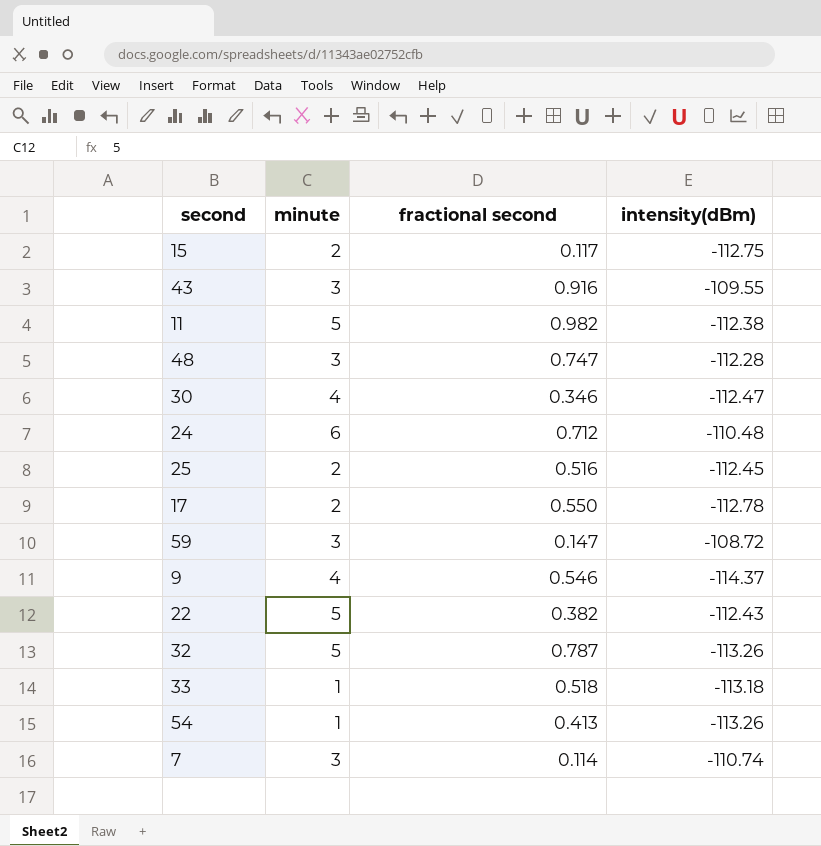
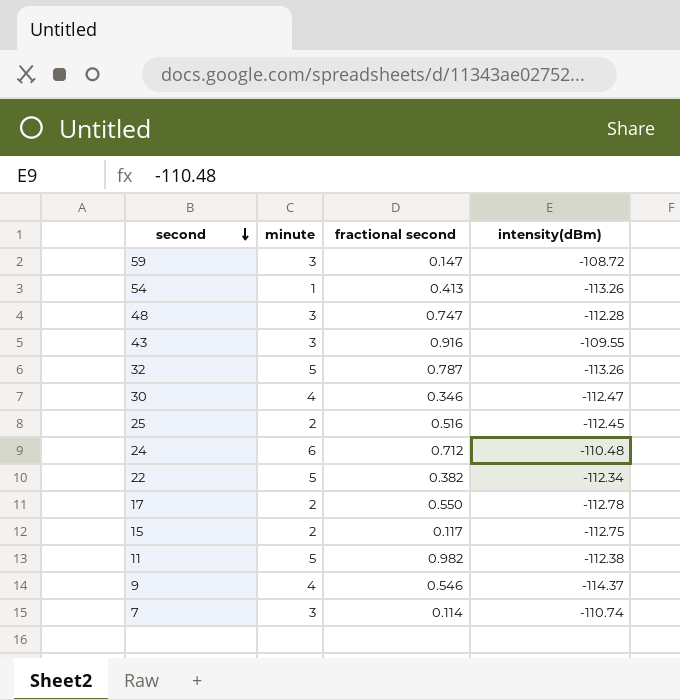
row order: none -> second descending
row 33: 1 | 0.518 | -113.18 -> none
22 | intensity(dBm): -112.43 -> -112.34

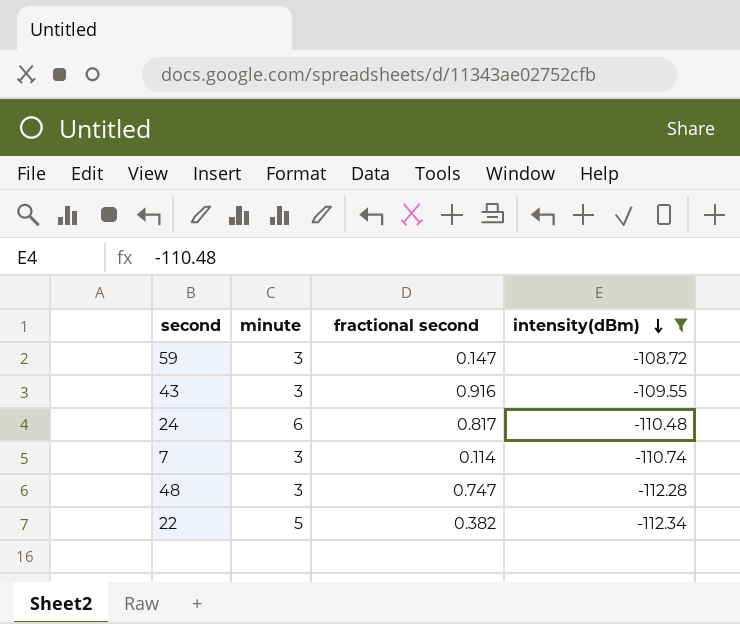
filter: none -> intensity(dBm) >= -112.34
row order: second descending -> intensity(dBm) descending
24 | fractional second: 0.712 -> 0.817

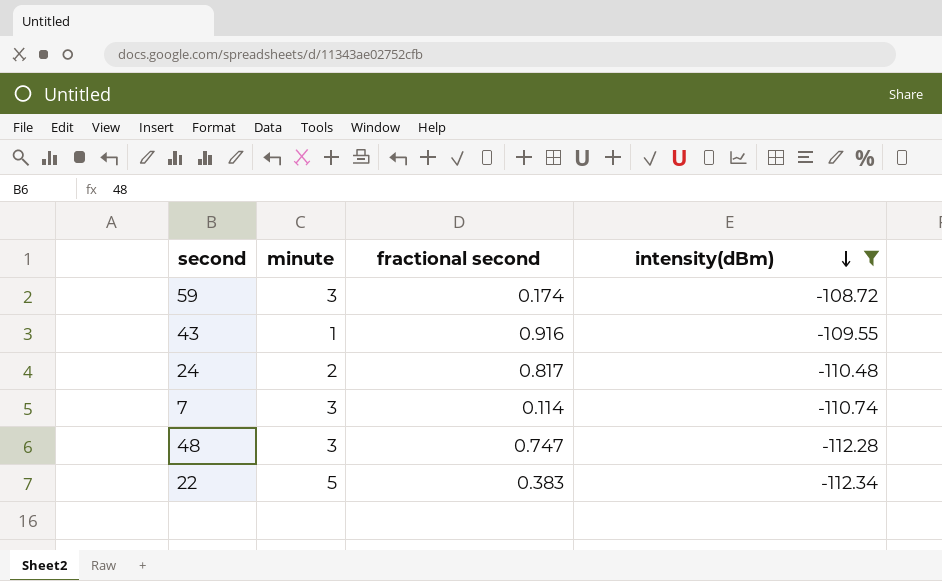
59 | fractional second: 0.147 -> 0.174
43 | minute: 3 -> 1
24 | minute: 6 -> 2
22 | fractional second: 0.382 -> 0.383

